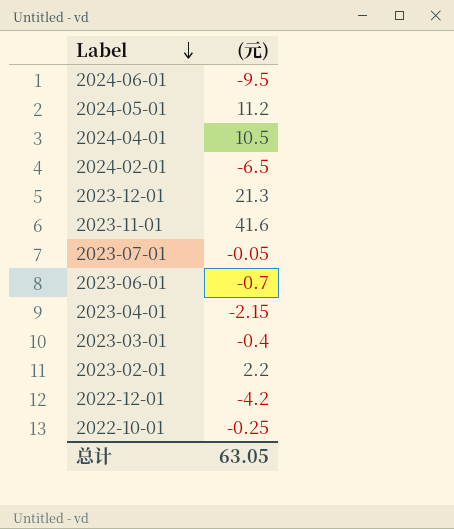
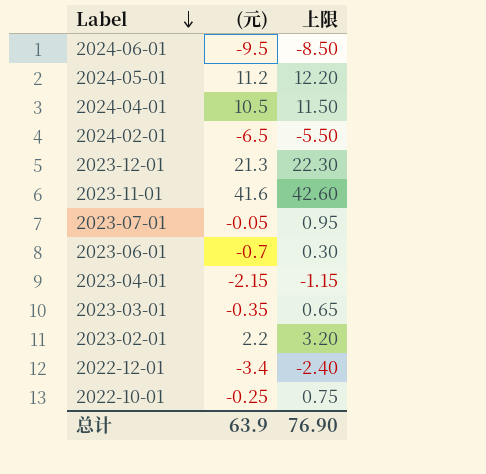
column 上限 | formula: none -> [(元)] + 1
2023-03-01 | (元): -0.4 -> -0.35
2022-12-01 | (元): -4.2 -> -3.4
总计 | (元): 63.05 -> 63.9

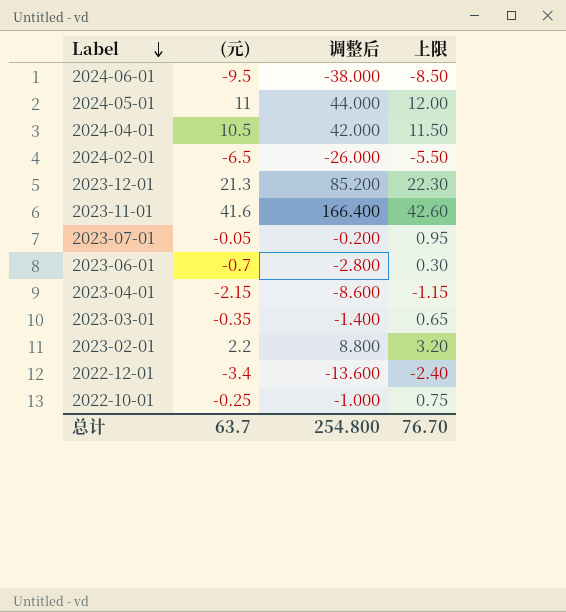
column 调整后 | formula: none -> [(元)] * 4
2024-05-01 | (元): 11.2 -> 11
2024-05-01 | 上限: 12.20 -> 12.00
总计 | (元): 63.9 -> 63.7
总计 | 上限: 76.90 -> 76.70

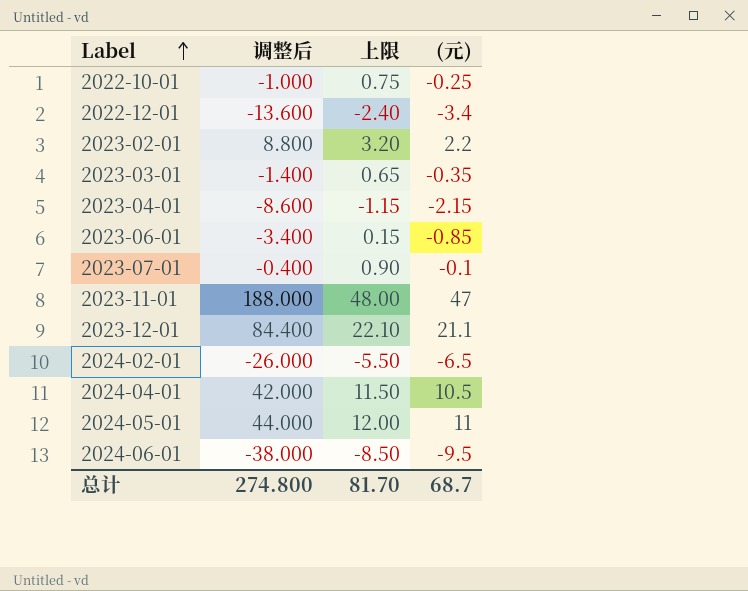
row order: Label descending -> Label ascending
column (元) | position: 2 -> 4
2023-06-01 | 调整后: -2.800 -> -3.400
2023-06-01 | 上限: 0.30 -> 0.15
2023-06-01 | (元): -0.7 -> -0.85
2023-07-01 | 调整后: -0.200 -> -0.400
2023-07-01 | 上限: 0.95 -> 0.90
2023-07-01 | (元): -0.05 -> -0.1
2023-11-01 | 调整后: 166.400 -> 188.000
2023-11-01 | 上限: 42.60 -> 48.00
2023-11-01 | (元): 41.6 -> 47
2023-12-01 | 调整后: 85.200 -> 84.400
2023-12-01 | 上限: 22.30 -> 22.10
2023-12-01 | (元): 21.3 -> 21.1
总计 | 调整后: 254.800 -> 274.800
总计 | 上限: 76.70 -> 81.70
总计 | (元): 63.7 -> 68.7

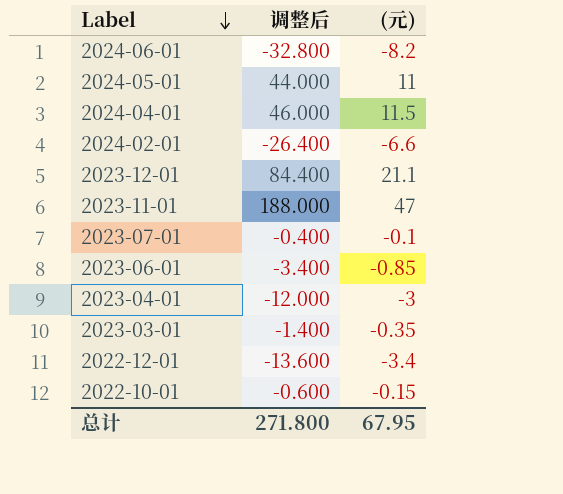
row order: Label ascending -> Label descending
column 上限 | formula: [(元)] + 1 -> none
row 2023-02-01: 8.800 | 3.20 | 2.2 -> none
2024-06-01 | 调整后: -38.000 -> -32.800
2024-06-01 | (元): -9.5 -> -8.2
2024-04-01 | 调整后: 42.000 -> 46.000
2024-04-01 | (元): 10.5 -> 11.5
2024-02-01 | 调整后: -26.000 -> -26.400
2024-02-01 | (元): -6.5 -> -6.6
2023-04-01 | 调整后: -8.600 -> -12.000
2023-04-01 | (元): -2.15 -> -3
2022-10-01 | 调整后: -1.000 -> -0.600
2022-10-01 | (元): -0.25 -> -0.15
总计 | 调整后: 274.800 -> 271.800
总计 | (元): 68.7 -> 67.95

